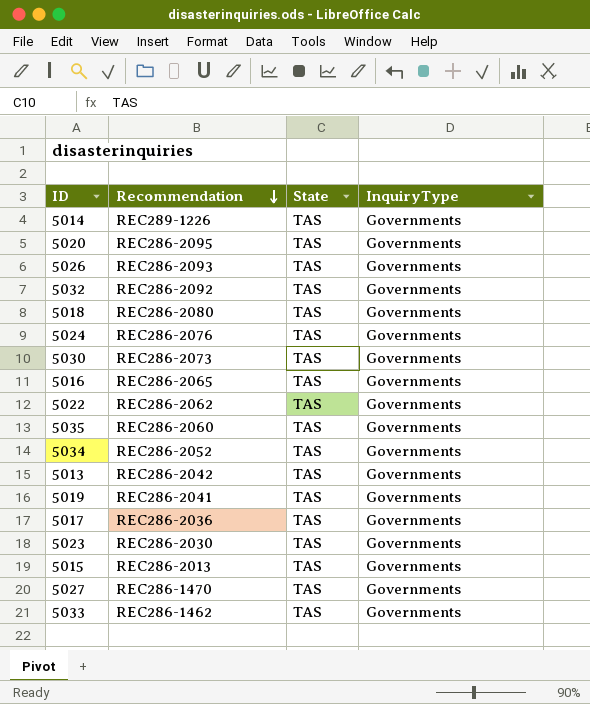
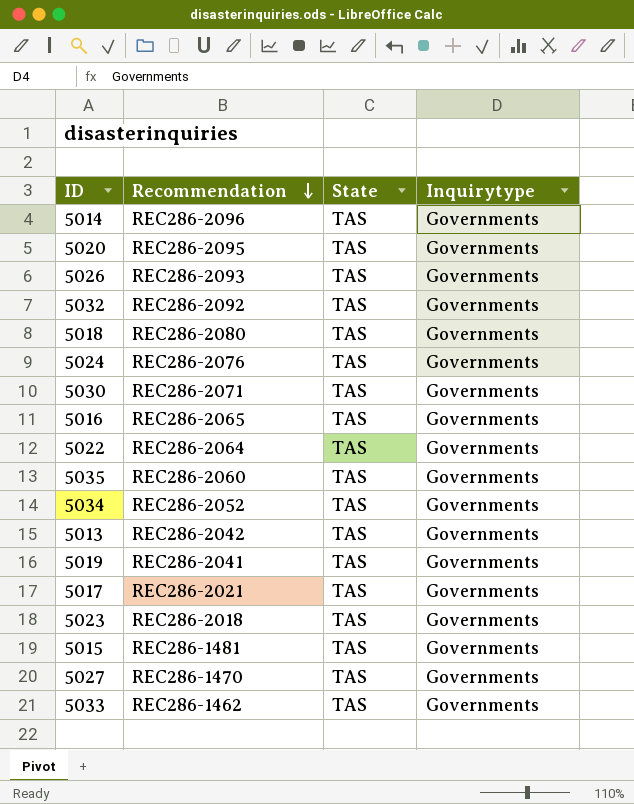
column name: InquiryType -> Inquirytype
5014 | Recommendation: REC289-1226 -> REC286-2096
5030 | Recommendation: REC286-2073 -> REC286-2071
5022 | Recommendation: REC286-2062 -> REC286-2064
5017 | Recommendation: REC286-2036 -> REC286-2021
5023 | Recommendation: REC286-2030 -> REC286-2018
5015 | Recommendation: REC286-2013 -> REC286-1481

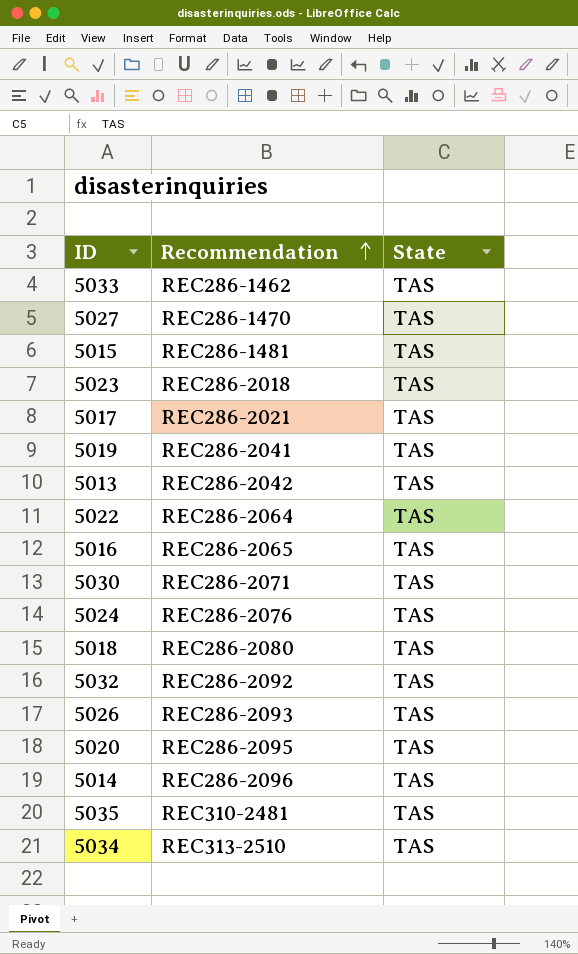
row order: Recommendation descending -> Recommendation ascending
column Inquirytype | position: 4 -> none
5035 | Recommendation: REC286-2060 -> REC310-2481
5034 | Recommendation: REC286-2052 -> REC313-2510

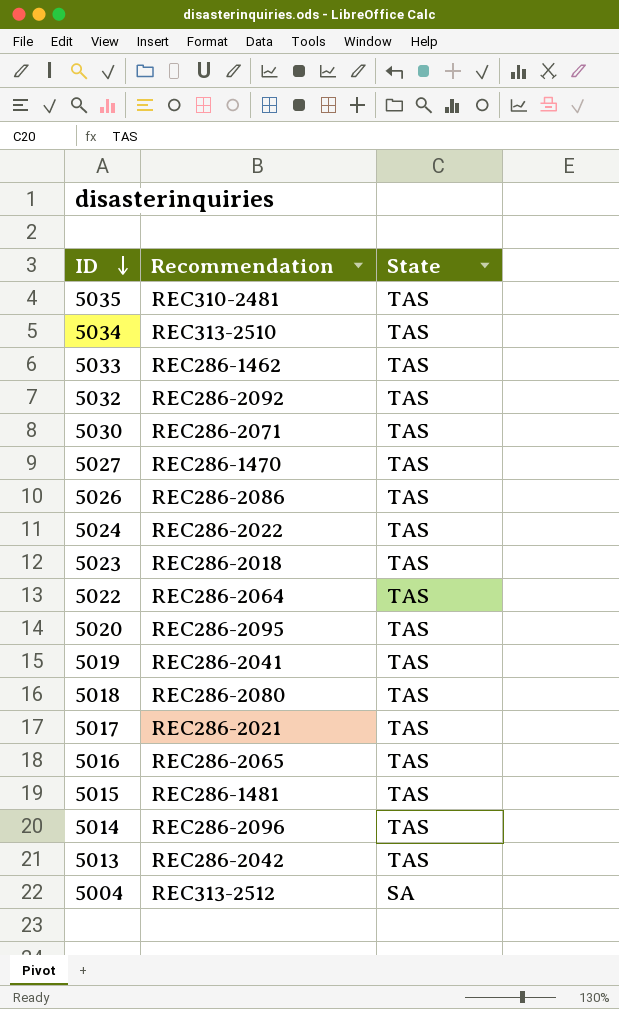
row order: Recommendation ascending -> ID descending
5026 | Recommendation: REC286-2093 -> REC286-2086
5024 | Recommendation: REC286-2076 -> REC286-2022
row 5004: none -> REC313-2512 | SA

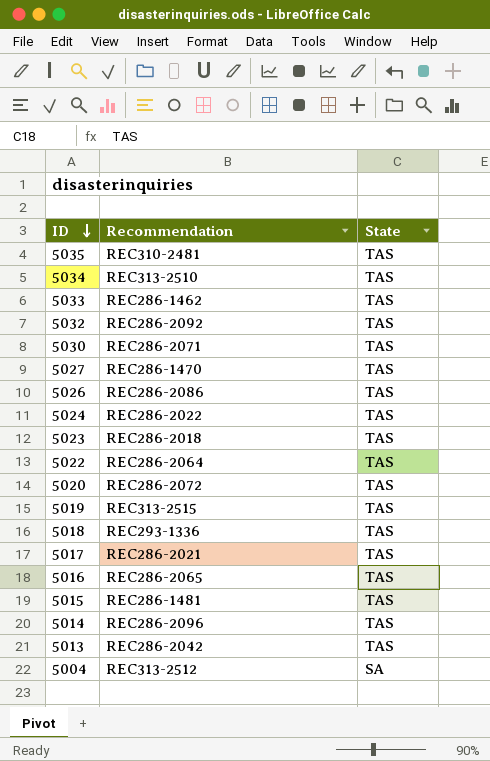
5020 | Recommendation: REC286-2095 -> REC286-2072
5019 | Recommendation: REC286-2041 -> REC313-2515
5018 | Recommendation: REC286-2080 -> REC293-1336

